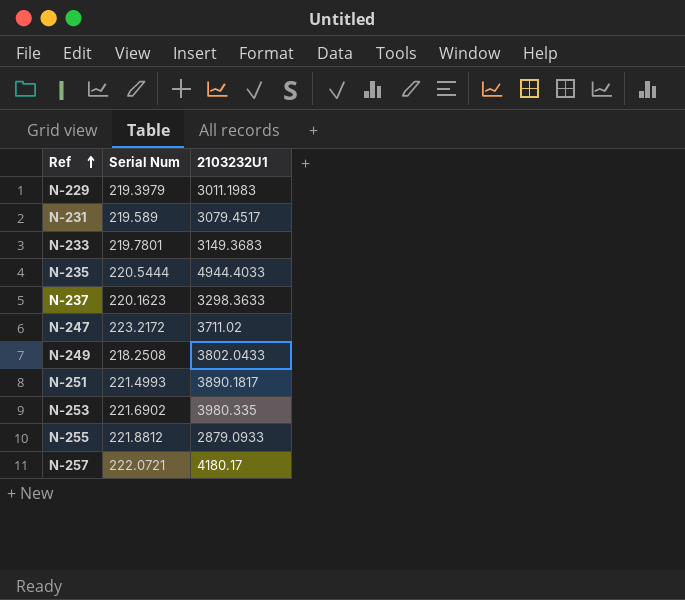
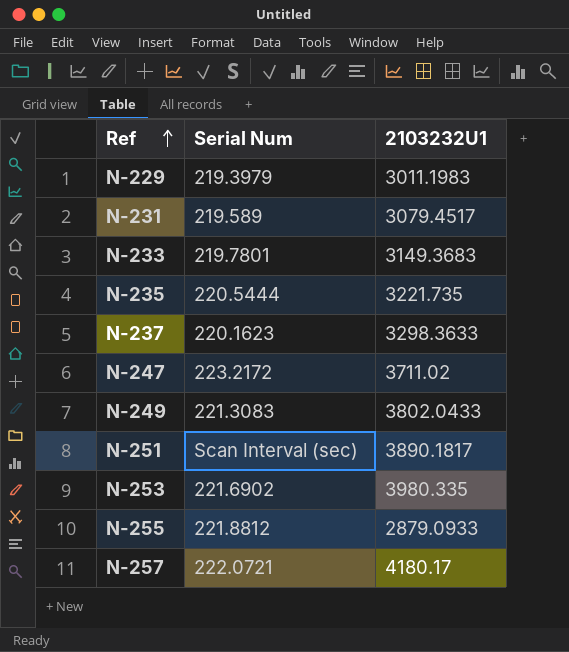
N-235 | 2103232U1: 4944.4033 -> 3221.735
N-249 | Serial Num: 218.2508 -> 221.3083
N-251 | Serial Num: 221.4993 -> Scan Interval (sec)

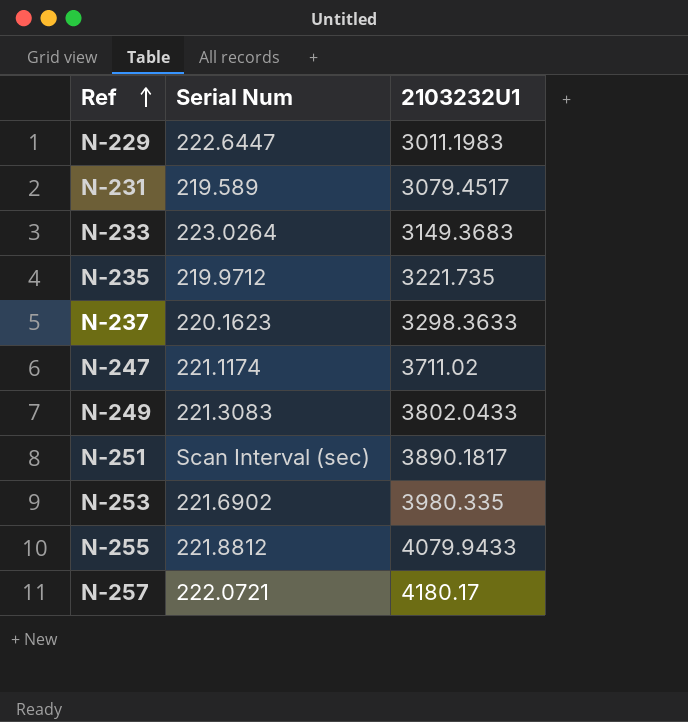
N-229 | Serial Num: 219.3979 -> 222.6447
N-233 | Serial Num: 219.7801 -> 223.0264
N-235 | Serial Num: 220.5444 -> 219.9712
N-247 | Serial Num: 223.2172 -> 221.1174
N-255 | 2103232U1: 2879.0933 -> 4079.9433

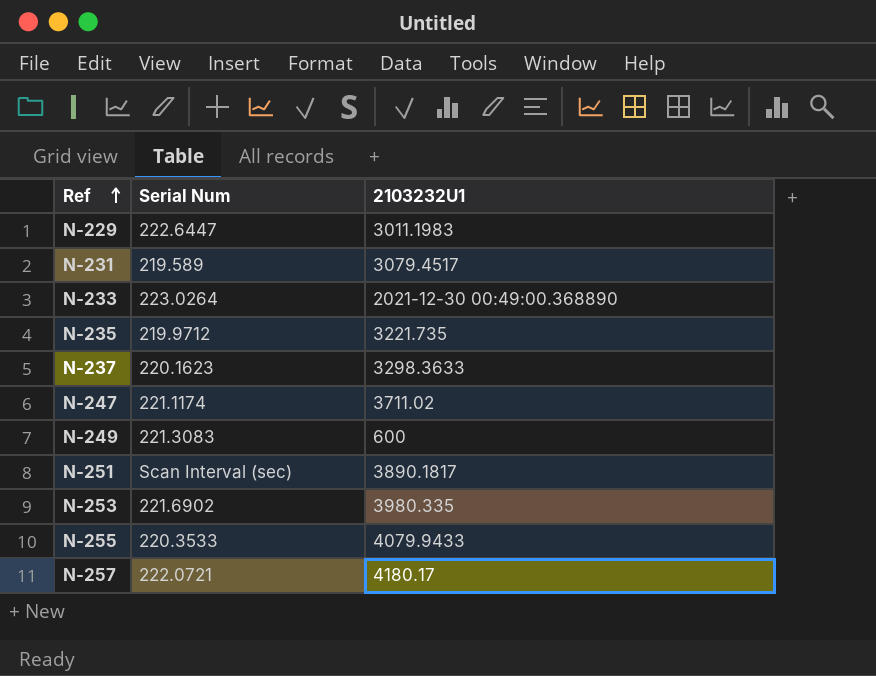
N-233 | 2103232U1: 3149.3683 -> 2021-12-30 00:49:00.368890
N-249 | 2103232U1: 3802.0433 -> 600
N-255 | Serial Num: 221.8812 -> 220.3533

